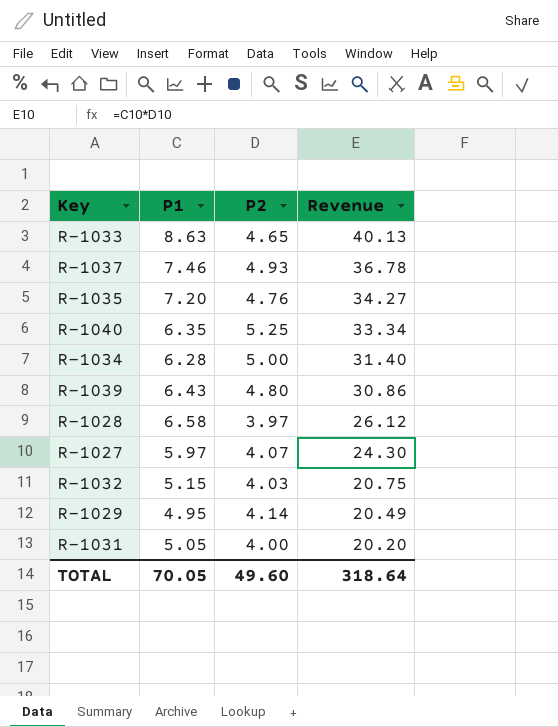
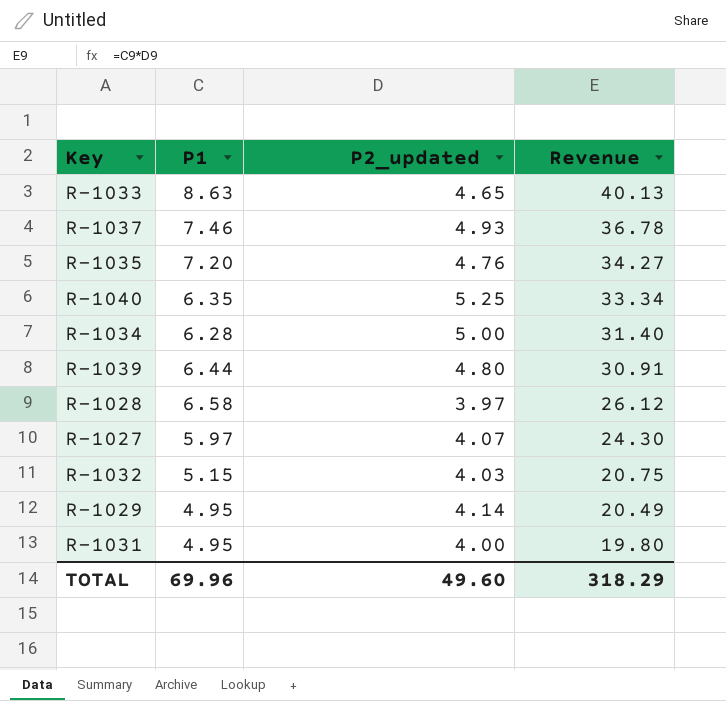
column name: P2 -> P2_updated
R-1039 | P1: 6.43 -> 6.44
R-1039 | Revenue: 30.86 -> 30.91
R-1031 | P1: 5.05 -> 4.95
R-1031 | Revenue: 20.20 -> 19.80
TOTAL | P1: 70.05 -> 69.96
TOTAL | Revenue: 318.64 -> 318.29

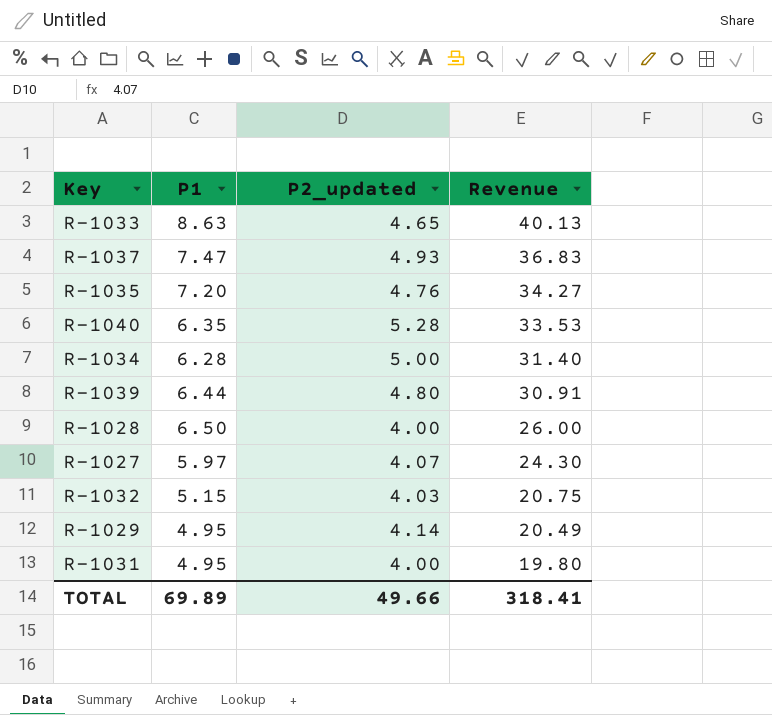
R-1037 | P1: 7.46 -> 7.47
R-1037 | Revenue: 36.78 -> 36.83
R-1040 | P2_updated: 5.25 -> 5.28
R-1040 | Revenue: 33.34 -> 33.53
R-1028 | P1: 6.58 -> 6.50
R-1028 | P2_updated: 3.97 -> 4.00
R-1028 | Revenue: 26.12 -> 26.00
TOTAL | P1: 69.96 -> 69.89
TOTAL | P2_updated: 49.60 -> 49.66
TOTAL | Revenue: 318.29 -> 318.41

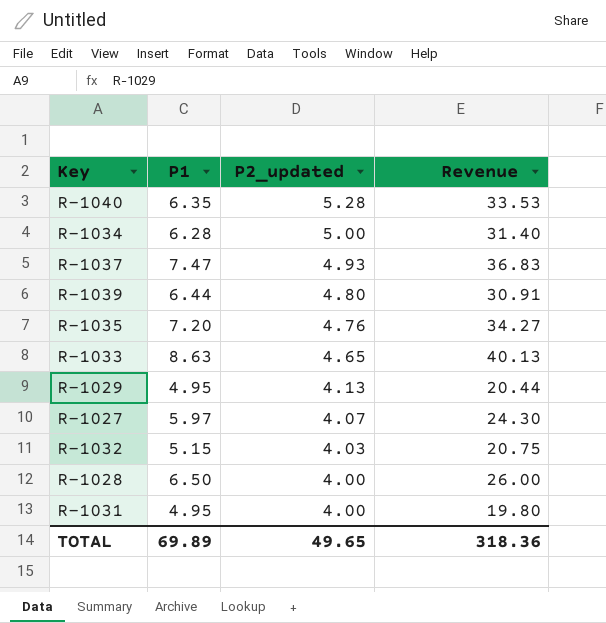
row order: Revenue descending -> P2_updated descending
R-1029 | P2_updated: 4.14 -> 4.13
R-1029 | Revenue: 20.49 -> 20.44
TOTAL | P2_updated: 49.66 -> 49.65
TOTAL | Revenue: 318.41 -> 318.36

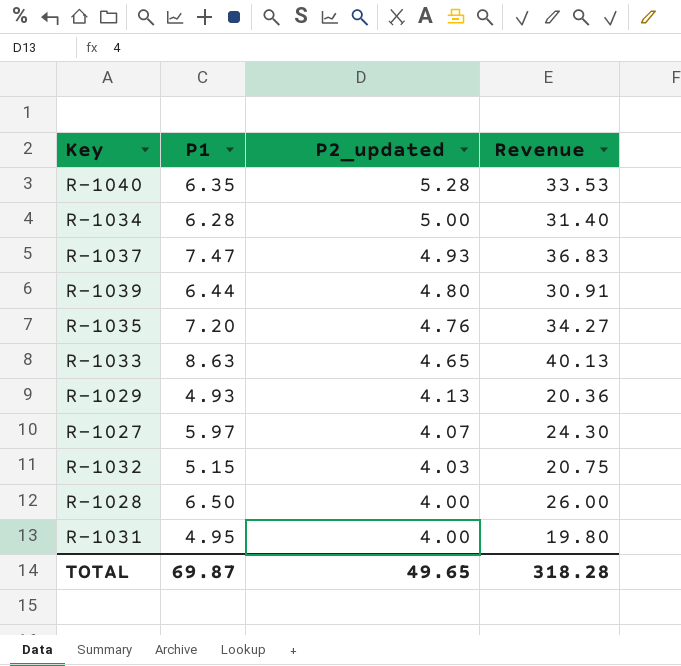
R-1029 | P1: 4.95 -> 4.93
R-1029 | Revenue: 20.44 -> 20.36
TOTAL | P1: 69.89 -> 69.87
TOTAL | Revenue: 318.36 -> 318.28

